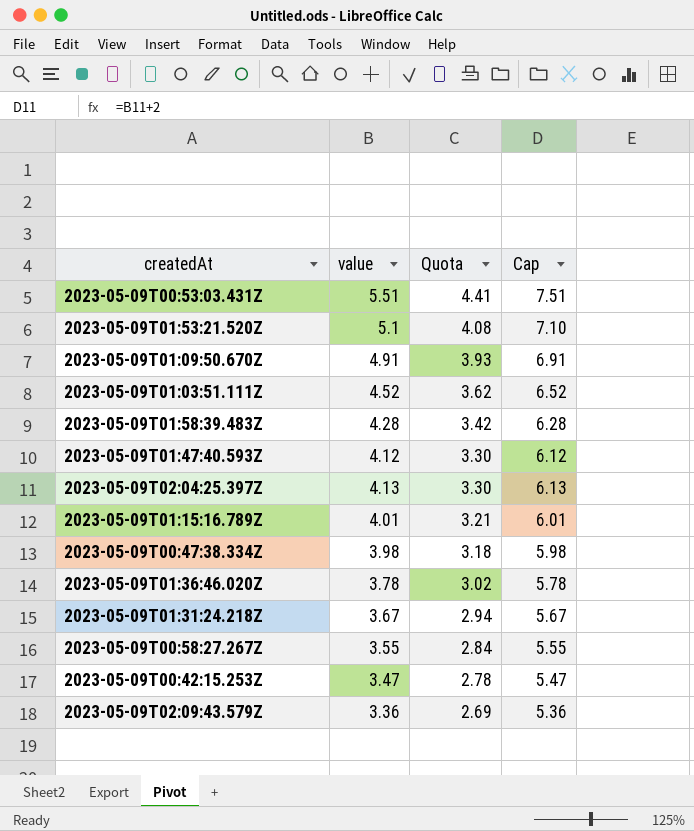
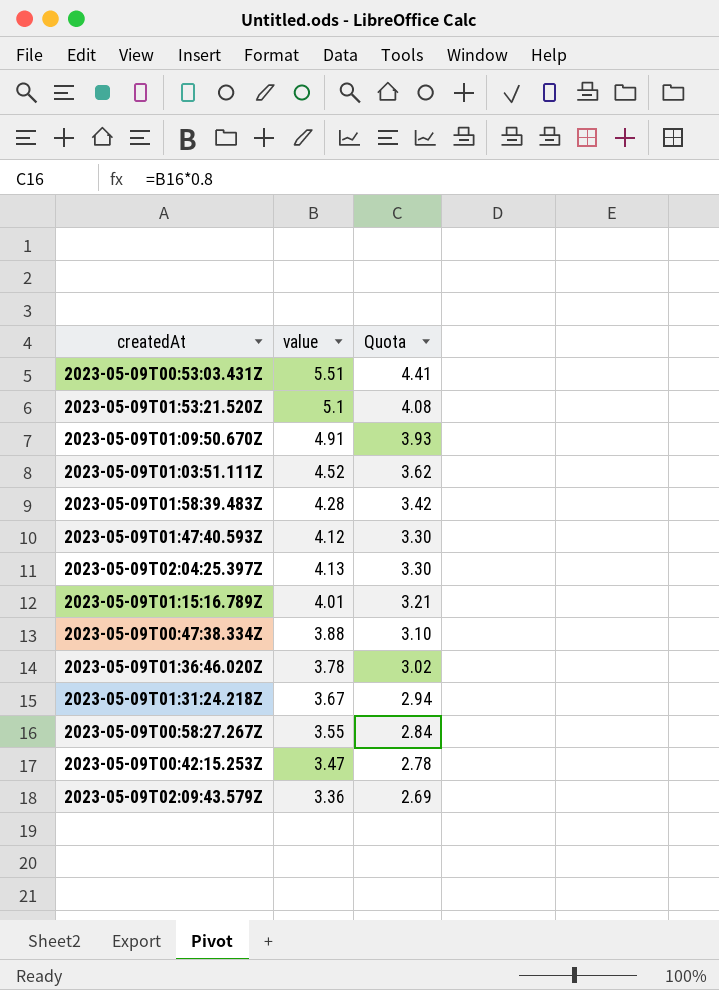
column Cap | formula: [value] + 2 -> none
2023-05-09T00:47:38.334Z | value: 3.98 -> 3.88
2023-05-09T00:47:38.334Z | Quota: 3.18 -> 3.10

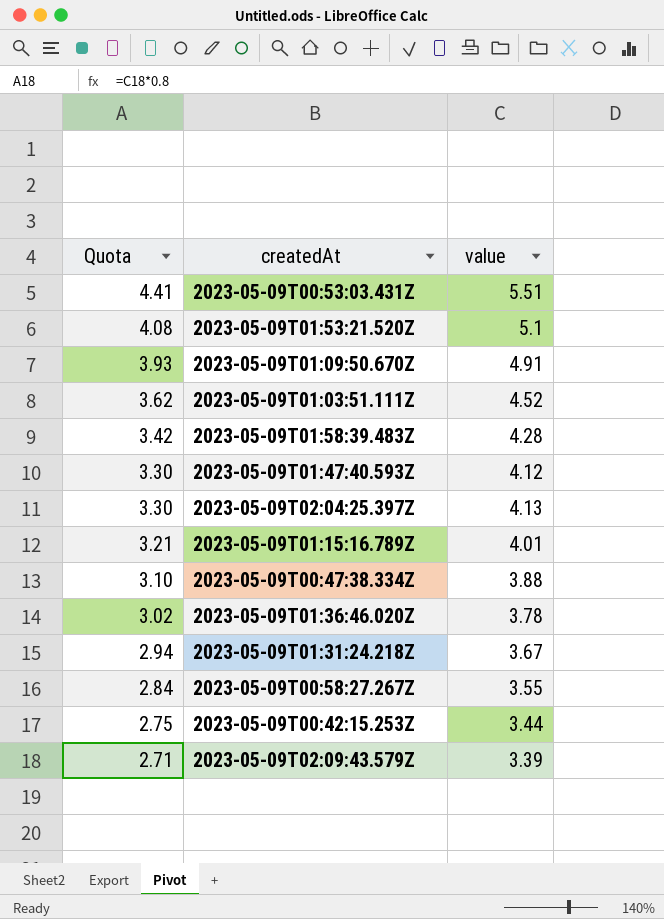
column Quota | position: 3 -> 1
2023-05-09T00:42:15.253Z | Quota: 2.78 -> 2.75
2023-05-09T00:42:15.253Z | value: 3.47 -> 3.44
2023-05-09T02:09:43.579Z | Quota: 2.69 -> 2.71
2023-05-09T02:09:43.579Z | value: 3.36 -> 3.39

